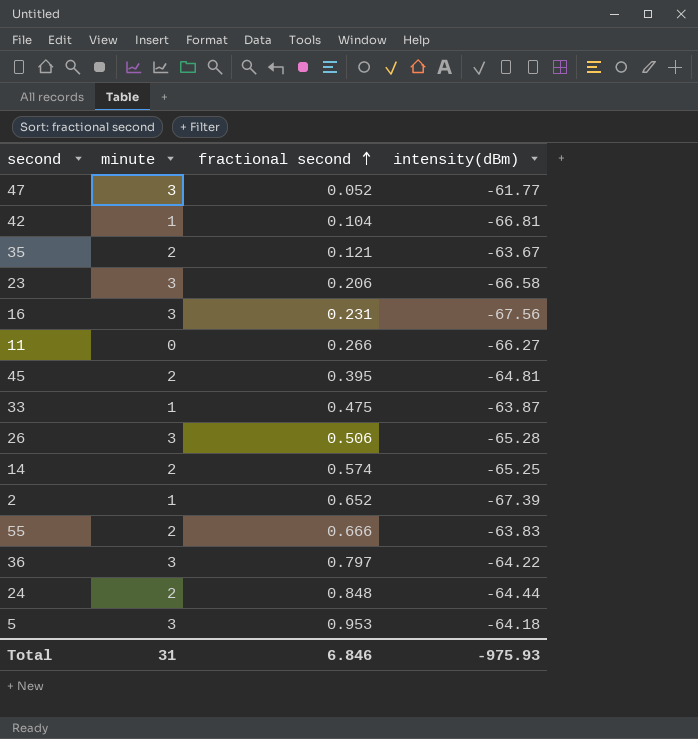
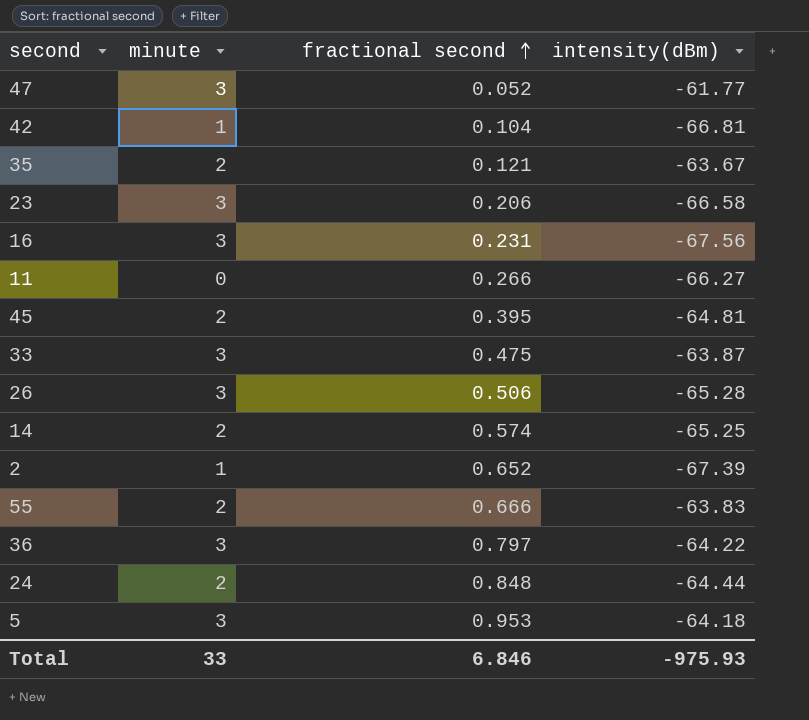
33 | minute: 1 -> 3
Total | minute: 31 -> 33

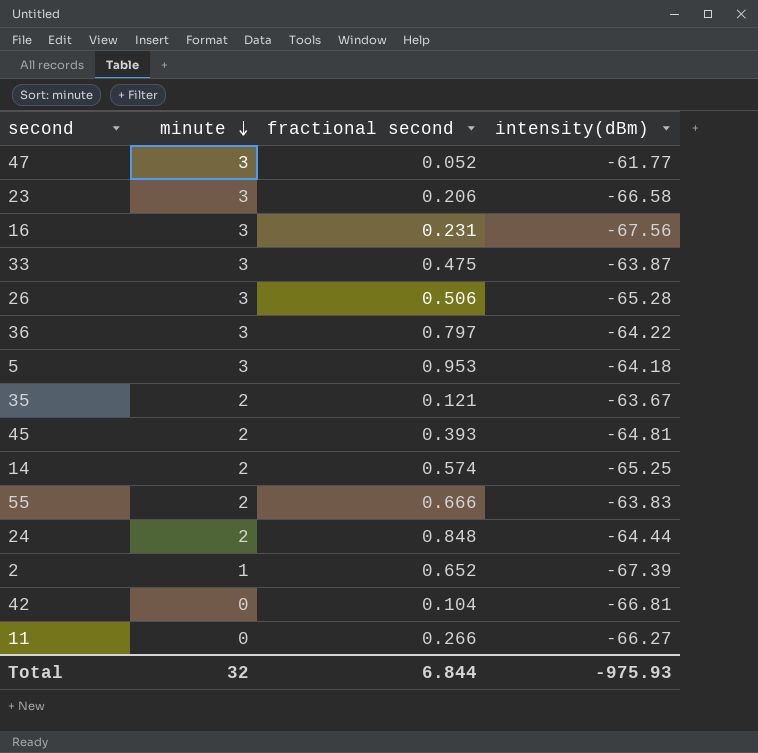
row order: fractional second ascending -> minute descending
45 | fractional second: 0.395 -> 0.393
42 | minute: 1 -> 0
Total | minute: 33 -> 32
Total | fractional second: 6.846 -> 6.844

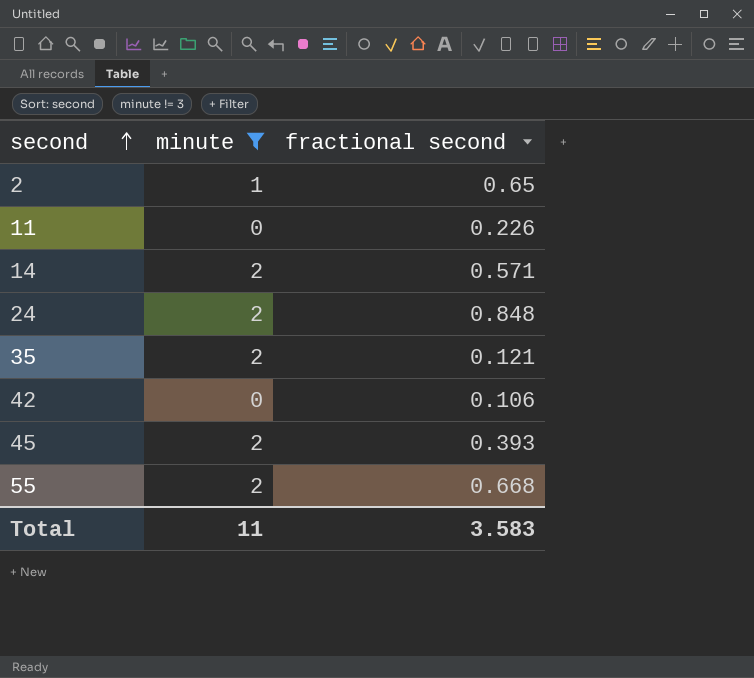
filter: none -> minute != 3
row order: minute descending -> second ascending
column intensity(dBm) | position: 4 -> none
2 | fractional second: 0.652 -> 0.65
11 | fractional second: 0.266 -> 0.226
14 | fractional second: 0.574 -> 0.571
42 | fractional second: 0.104 -> 0.106
55 | fractional second: 0.666 -> 0.668
Total | minute: 32 -> 11
Total | fractional second: 6.844 -> 3.583

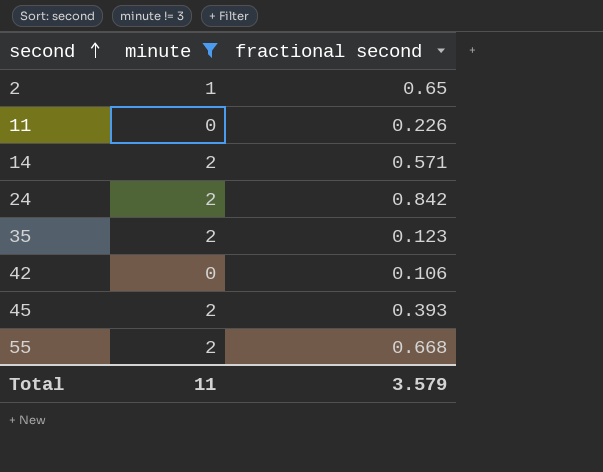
24 | fractional second: 0.848 -> 0.842
35 | fractional second: 0.121 -> 0.123
Total | fractional second: 3.583 -> 3.579

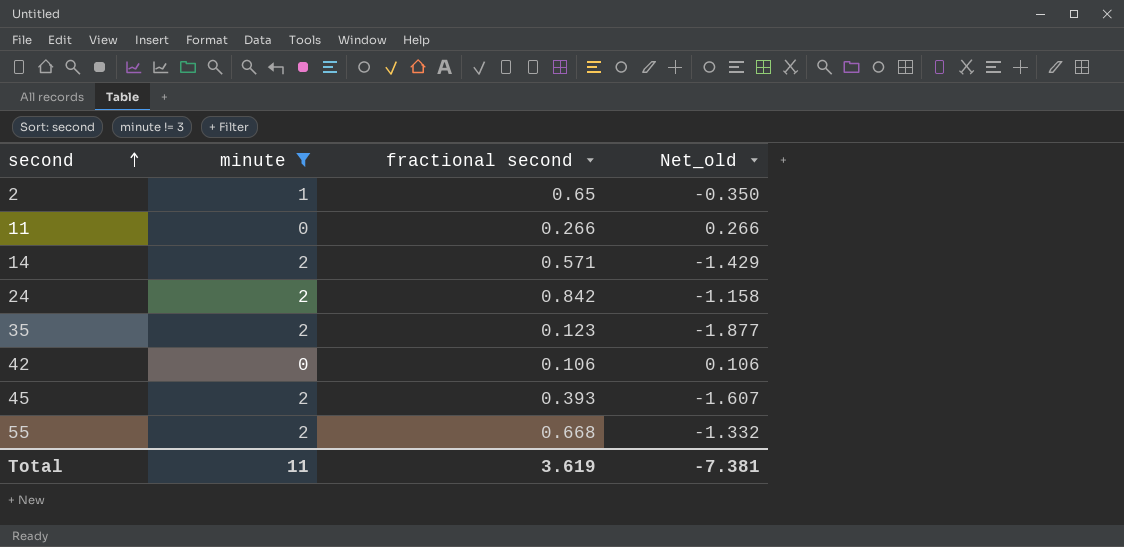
column Net_old | formula: none -> [fractional second] - [minute]
11 | fractional second: 0.226 -> 0.266
Total | fractional second: 3.579 -> 3.619

